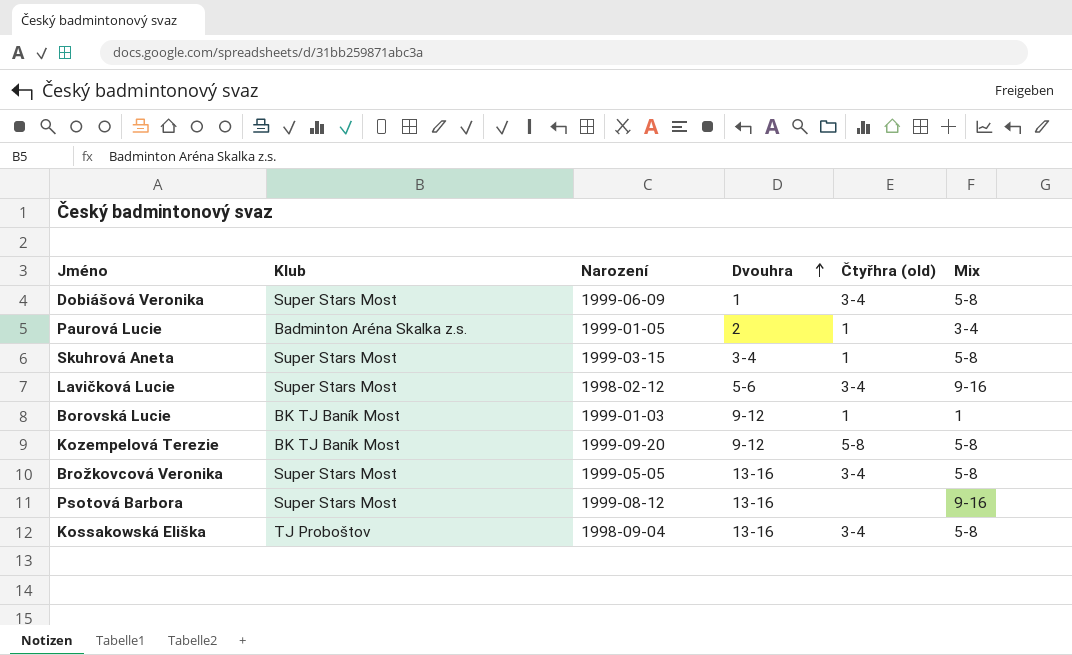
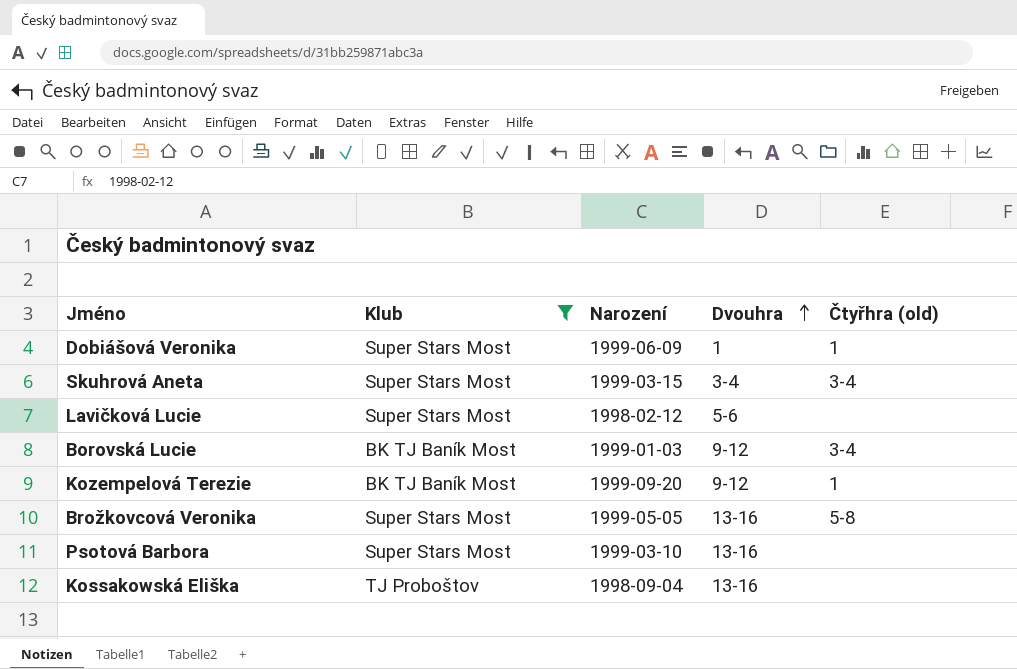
filter: none -> Klub != Badminton Aréna Skalka z.s.
column Mix | position: 6 -> none
Dobiášová Veronika | Čtyřhra (old): 3-4 -> 1
Skuhrová Aneta | Čtyřhra (old): 1 -> 3-4
Lavičková Lucie | Čtyřhra (old): 3-4 -> none
Borovská Lucie | Čtyřhra (old): 1 -> 3-4
Kozempelová Terezie | Čtyřhra (old): 5-8 -> 1
Brožkovcová Veronika | Čtyřhra (old): 3-4 -> 5-8
Psotová Barbora | Narození: 1999-08-12 -> 1999-03-10
Kossakowská Eliška | Čtyřhra (old): 3-4 -> none

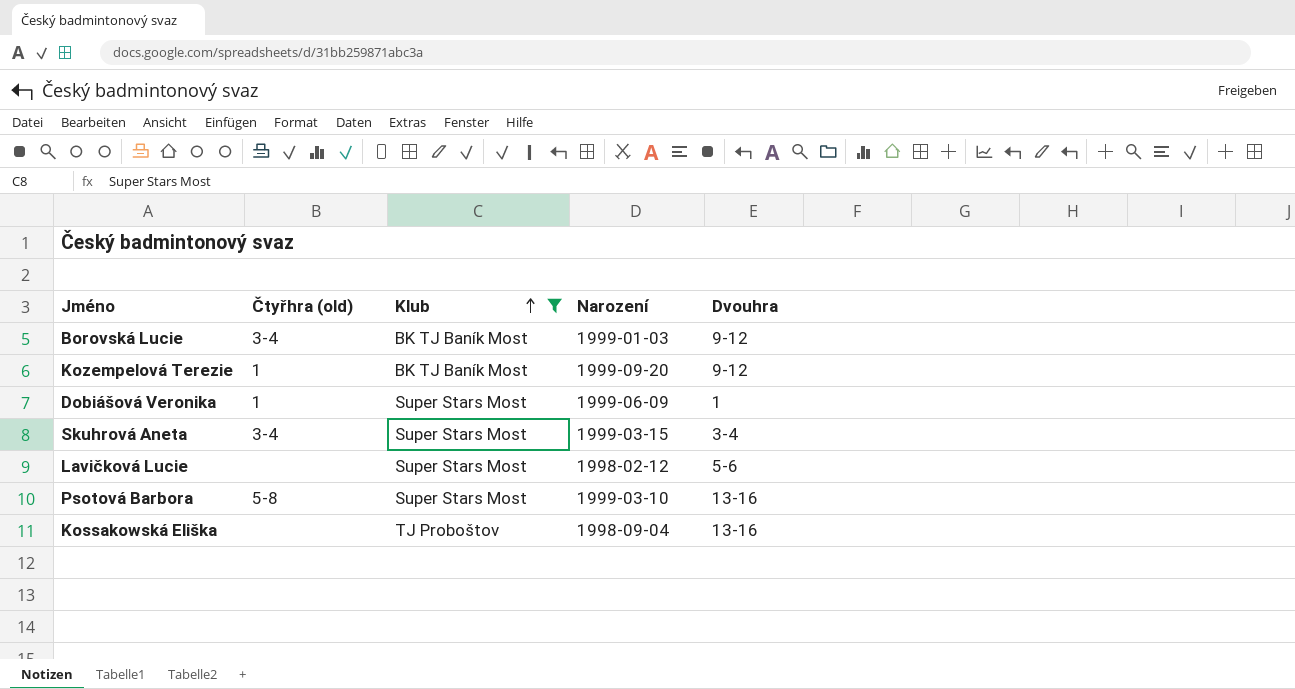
row order: Dvouhra ascending -> Klub ascending
column Čtyřhra (old) | position: 5 -> 2
row Brožkovcová Veronika: Super Stars Most | 1999-05-05 | 13-16 | 5-8 -> none
Psotová Barbora | Čtyřhra (old): none -> 5-8

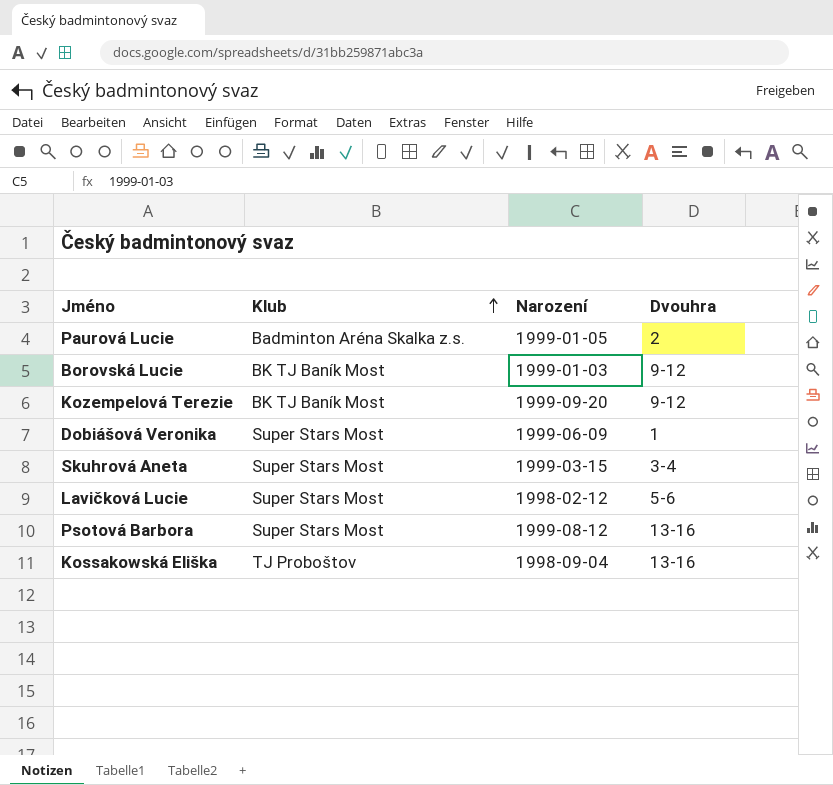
filter: Klub != Badminton Aréna Skalka z.s. -> none
column Čtyřhra (old) | position: 2 -> none
Psotová Barbora | Narození: 1999-03-10 -> 1999-08-12

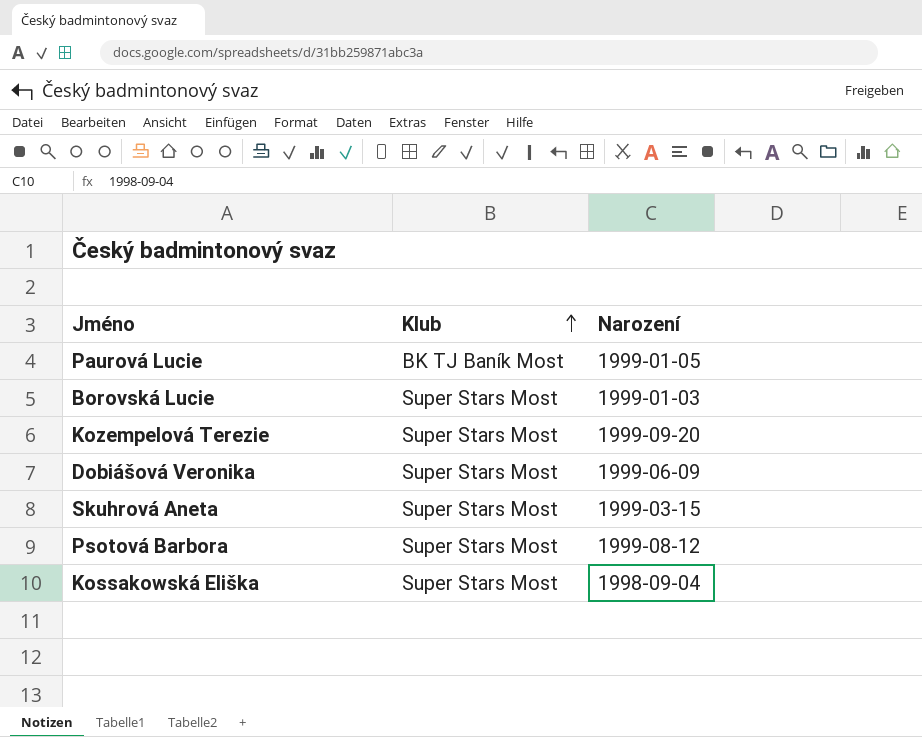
column Dvouhra | position: 4 -> none
row Lavičková Lucie: Super Stars Most | 1998-02-12 | 5-6 -> none
Paurová Lucie | Klub: Badminton Aréna Skalka z.s. -> BK TJ Baník Most
Borovská Lucie | Klub: BK TJ Baník Most -> Super Stars Most
Kozempelová Terezie | Klub: BK TJ Baník Most -> Super Stars Most
Kossakowská Eliška | Klub: TJ Proboštov -> Super Stars Most

